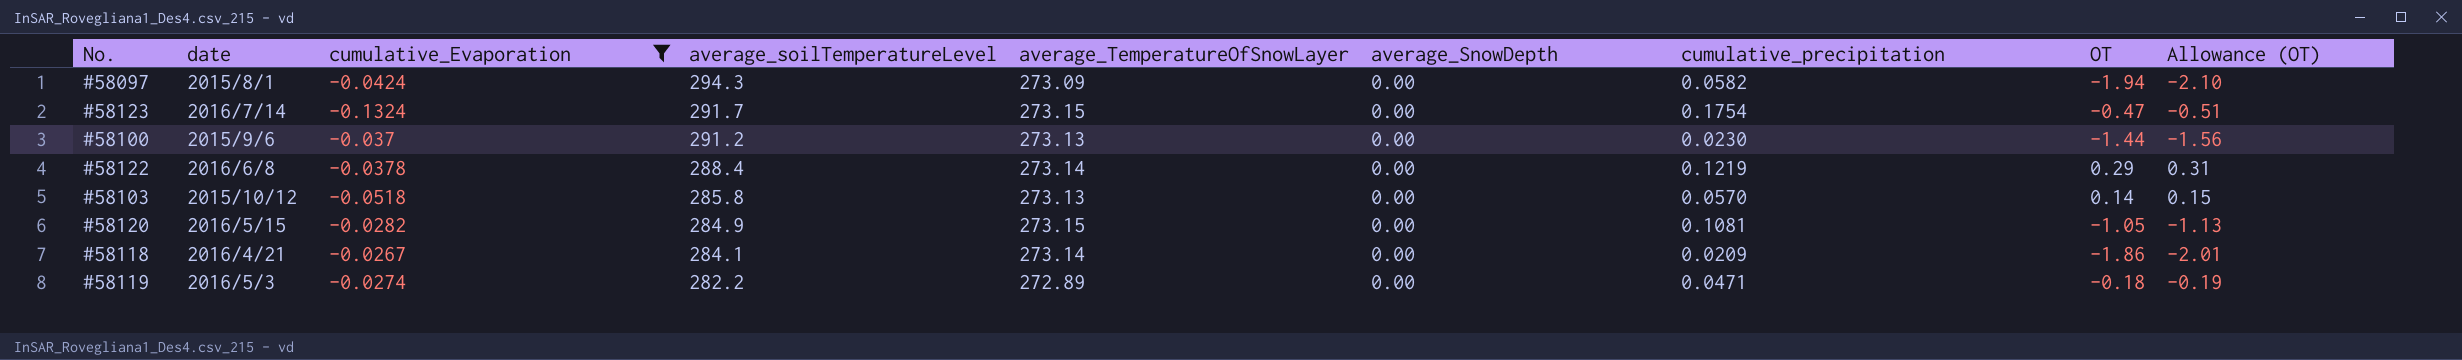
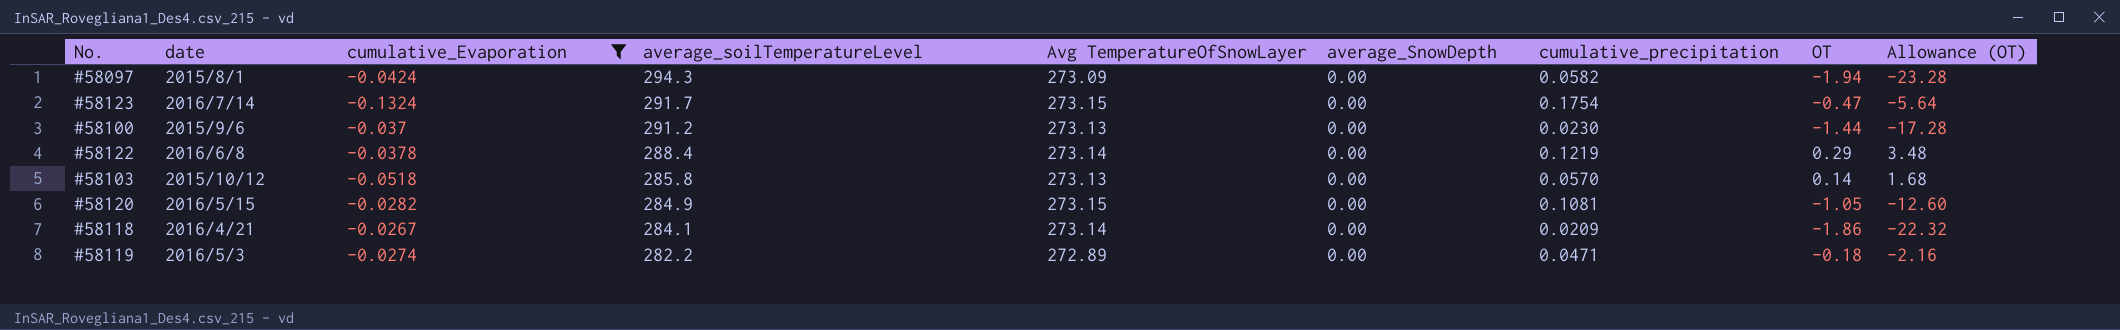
column name: average_TemperatureOfSnowLayer -> Avg TemperatureOfSnowLayer
column Allowance (OT) | formula: [OT] * 1.08 -> [OT] * 12

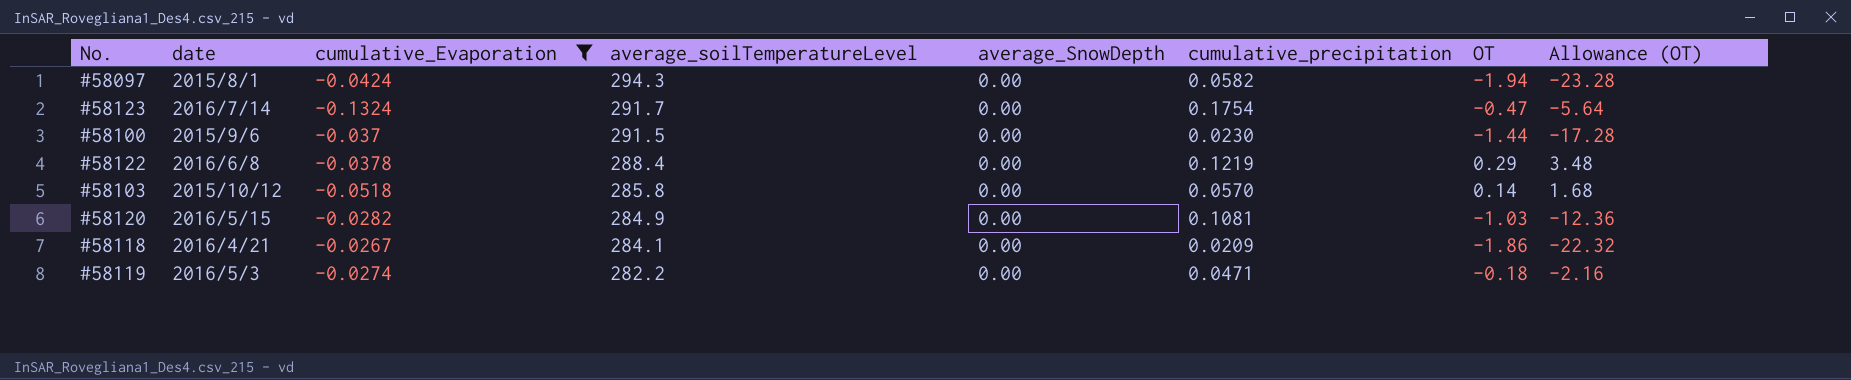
column Avg TemperatureOfSnowLayer | position: 5 -> none
#58100 | average_soilTemperatureLevel: 291.2 -> 291.5
#58120 | OT: -1.05 -> -1.03
#58120 | Allowance (OT): -12.60 -> -12.36

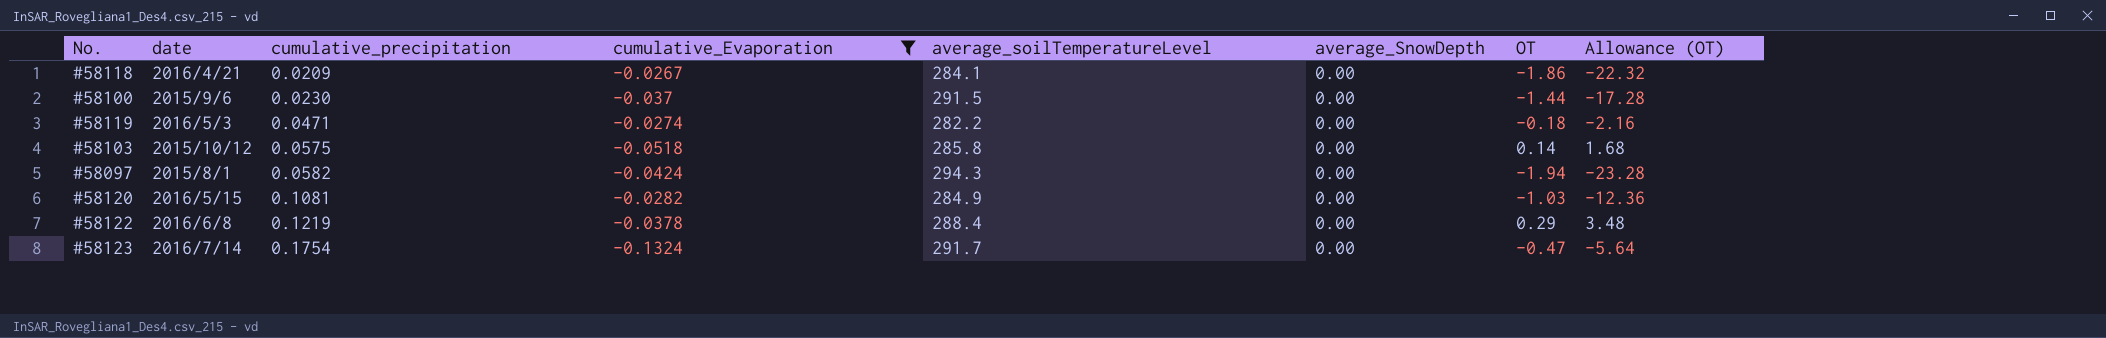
row order: average_soilTemperatureLevel descending -> cumulative_precipitation ascending
column cumulative_precipitation | position: 6 -> 3
#58103 | cumulative_precipitation: 0.0570 -> 0.0575

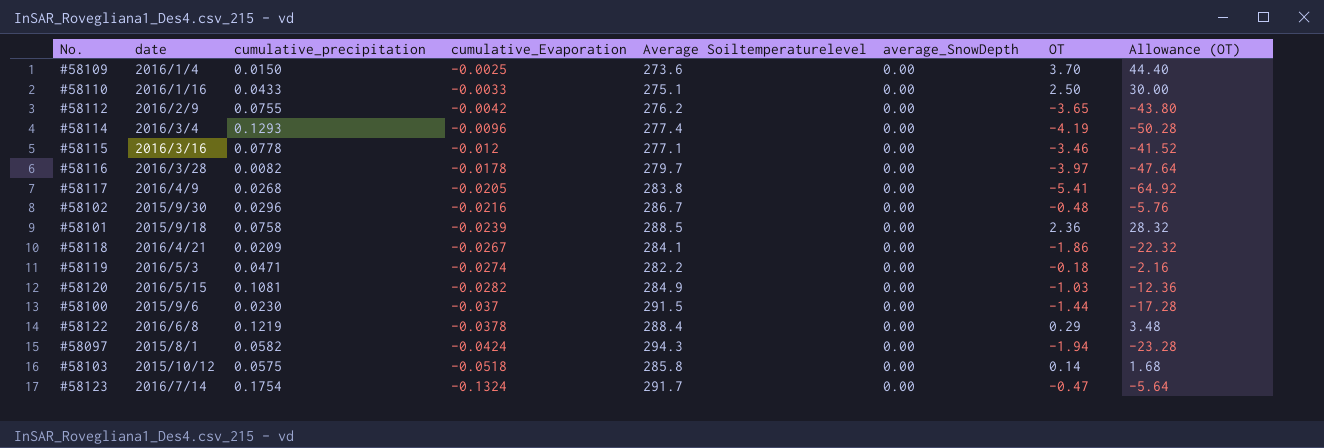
filter: cumulative_Evaporation <= -0.0267 -> none
row order: cumulative_precipitation ascending -> cumulative_Evaporation descending
column name: average_soilTemperatureLevel -> Average Soiltemperaturelevel

